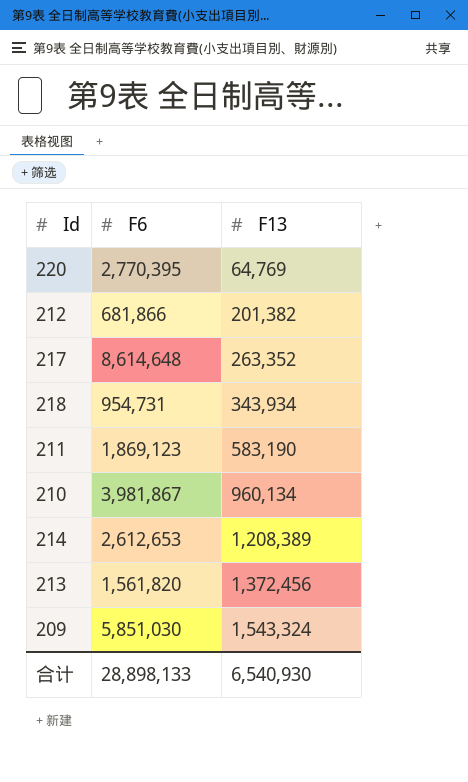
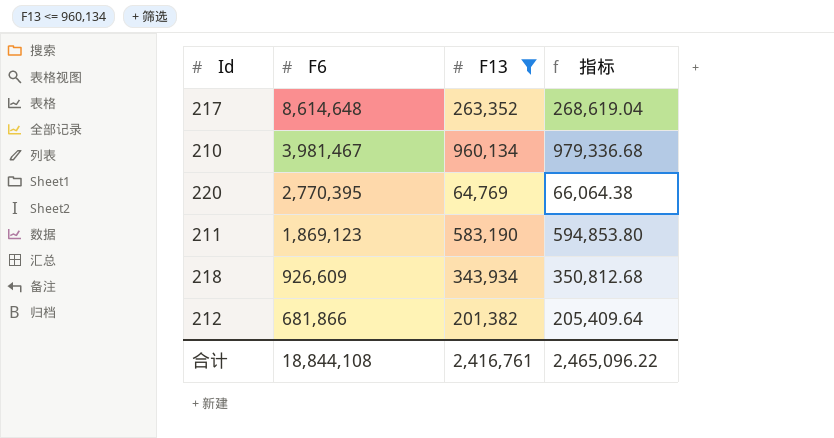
filter: none -> F13 <= 960,134
row order: F13 ascending -> F6 descending
column 指标 | formula: none -> [F13] * 1.02
210 | F6: 3,981,867 -> 3,981,467
218 | F6: 954,731 -> 926,609
合计 | F6: 28,898,133 -> 18,844,108
合计 | F13: 6,540,930 -> 2,416,761

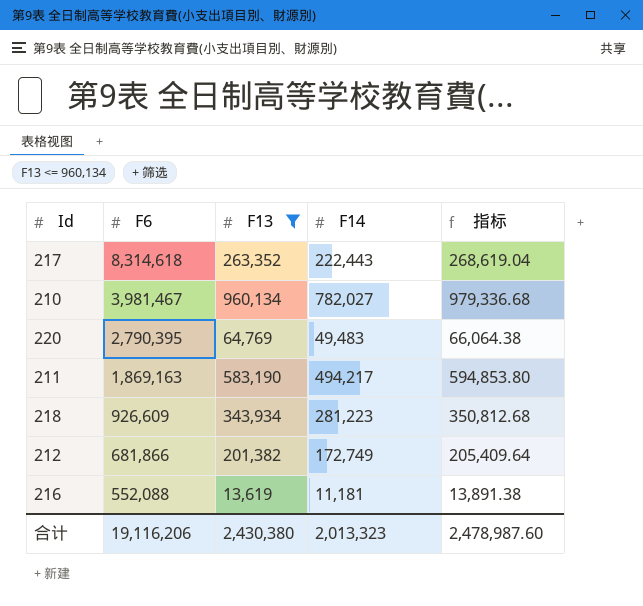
column F14 | position: none -> 4
217 | F6: 8,614,648 -> 8,314,618
220 | F6: 2,770,395 -> 2,790,395
211 | F6: 1,869,123 -> 1,869,163
row 216: none -> 552,088 | 13,619 | 11,181 | 13,891.38
合计 | F6: 18,844,108 -> 19,116,206
合计 | F13: 2,416,761 -> 2,430,380
合计 | 指标: 2,465,096.22 -> 2,478,987.60

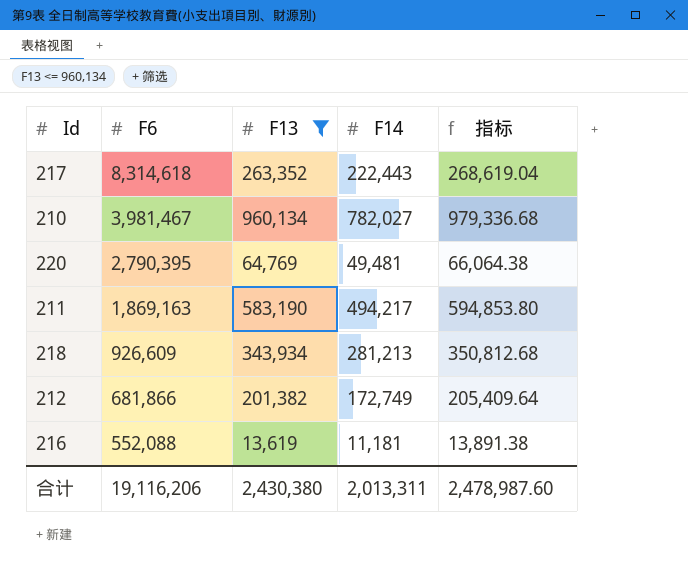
220 | F14: 49,483 -> 49,481
218 | F14: 281,223 -> 281,213
合计 | F14: 2,013,323 -> 2,013,311

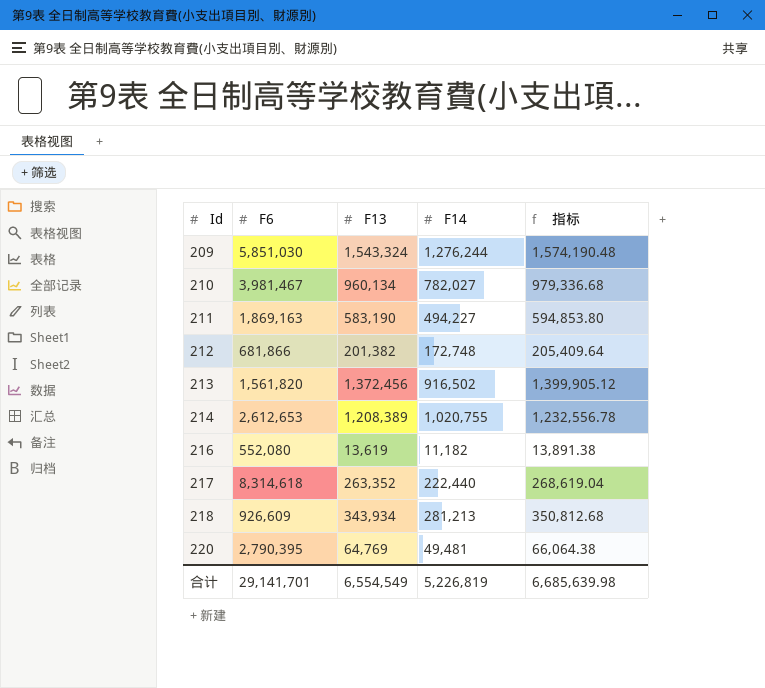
filter: F13 <= 960,134 -> none
row order: F6 descending -> Id ascending
211 | F14: 494,217 -> 494,227
212 | F14: 172,749 -> 172,748
216 | F6: 552,088 -> 552,080
216 | F14: 11,181 -> 11,182
217 | F14: 222,443 -> 222,440
合计 | F6: 19,116,206 -> 29,141,701
合计 | F13: 2,430,380 -> 6,554,549
合计 | F14: 2,013,311 -> 5,226,819
合计 | 指标: 2,478,987.60 -> 6,685,639.98

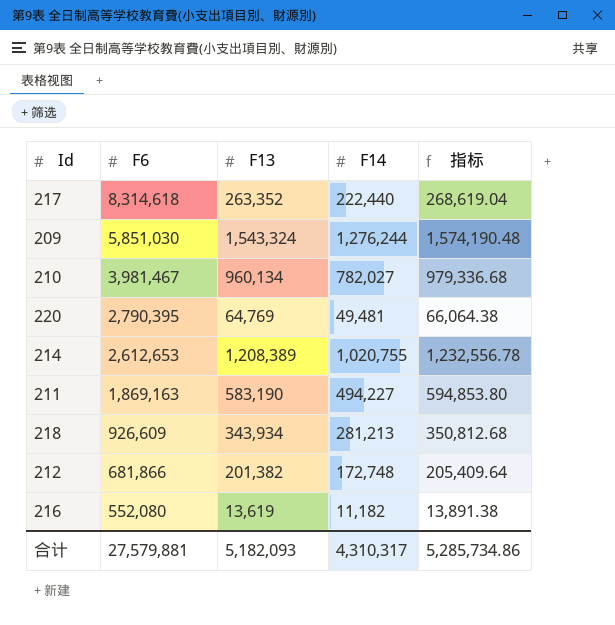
row order: Id ascending -> F6 descending
row 213: 1,561,820 | 1,372,456 | 916,502 | 1,399,905.12 -> none
合计 | F6: 29,141,701 -> 27,579,881
合计 | F13: 6,554,549 -> 5,182,093
合计 | F14: 5,226,819 -> 4,310,317
合计 | 指标: 6,685,639.98 -> 5,285,734.86

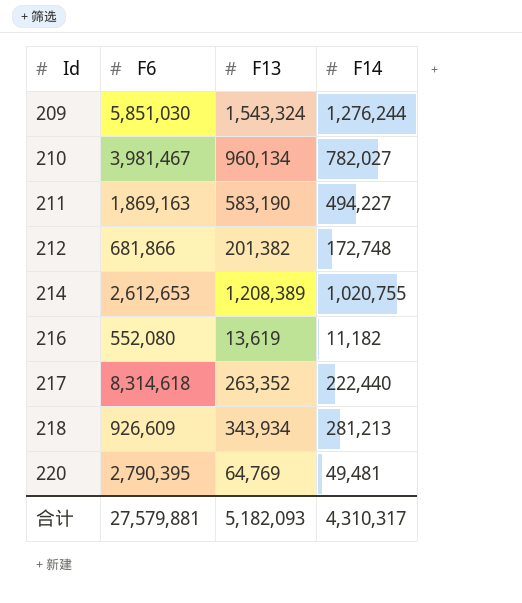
row order: F6 descending -> Id ascending
column 指标 | formula: [F13] * 1.02 -> none

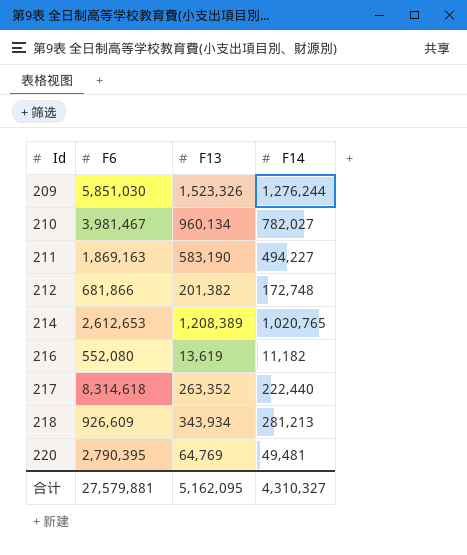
209 | F13: 1,543,324 -> 1,523,326
214 | F14: 1,020,755 -> 1,020,765
合计 | F13: 5,182,093 -> 5,162,095
合计 | F14: 4,310,317 -> 4,310,327

